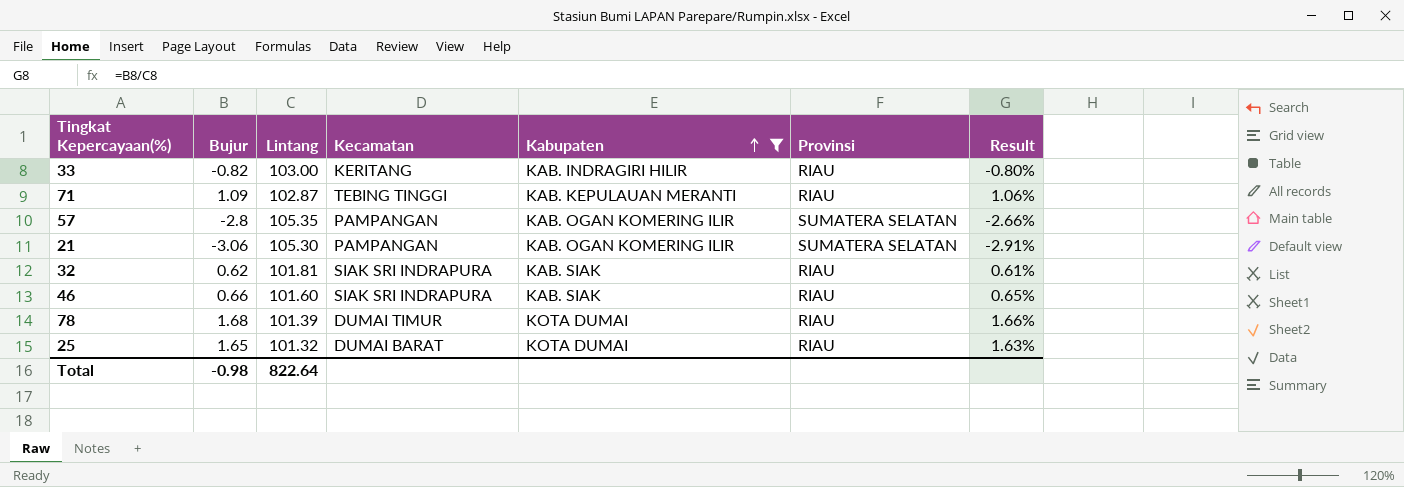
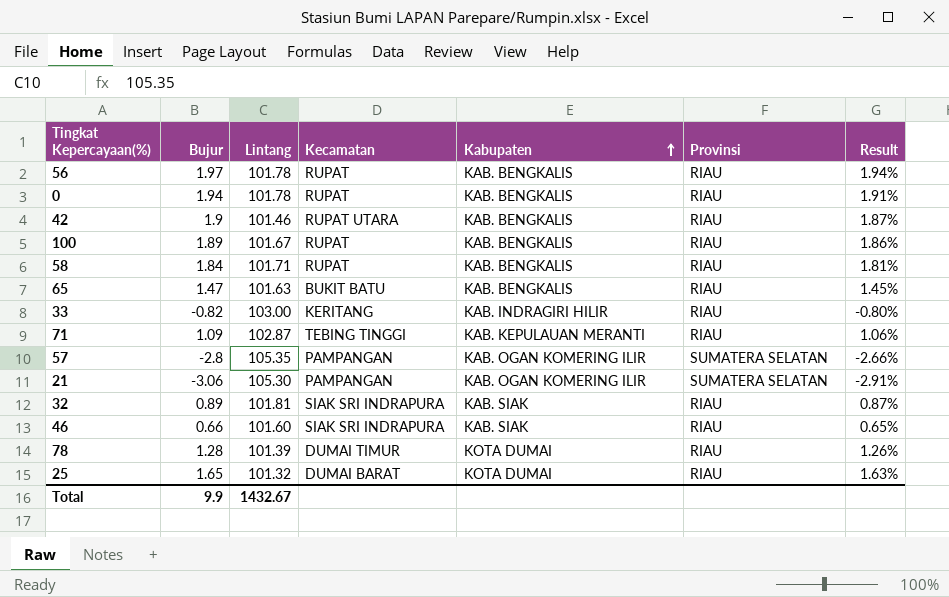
filter: Kabupaten != KAB. BENGKALIS -> none
32 | Bujur: 0.62 -> 0.89
32 | Result: 0.61% -> 0.87%
78 | Bujur: 1.68 -> 1.28
78 | Result: 1.66% -> 1.26%
Total | Bujur: -0.98 -> 9.9
Total | Lintang: 822.64 -> 1432.67

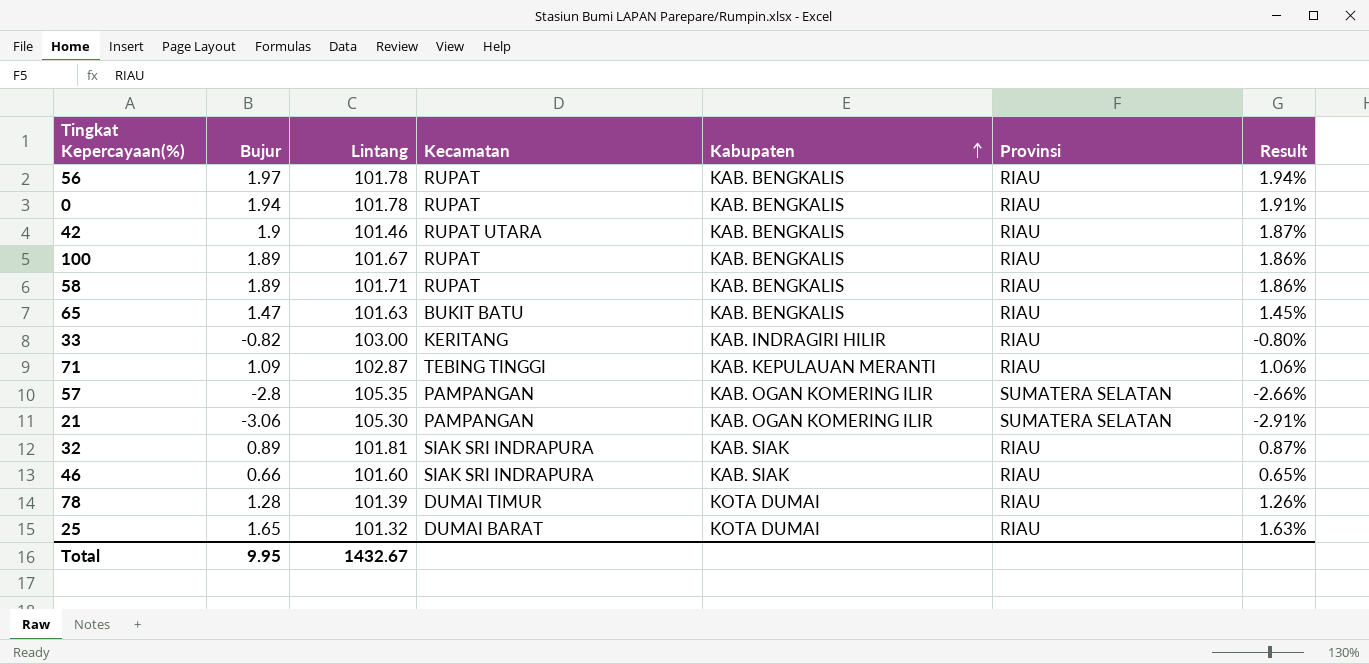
58 | Bujur: 1.84 -> 1.89
58 | Result: 1.81% -> 1.86%
Total | Bujur: 9.9 -> 9.95

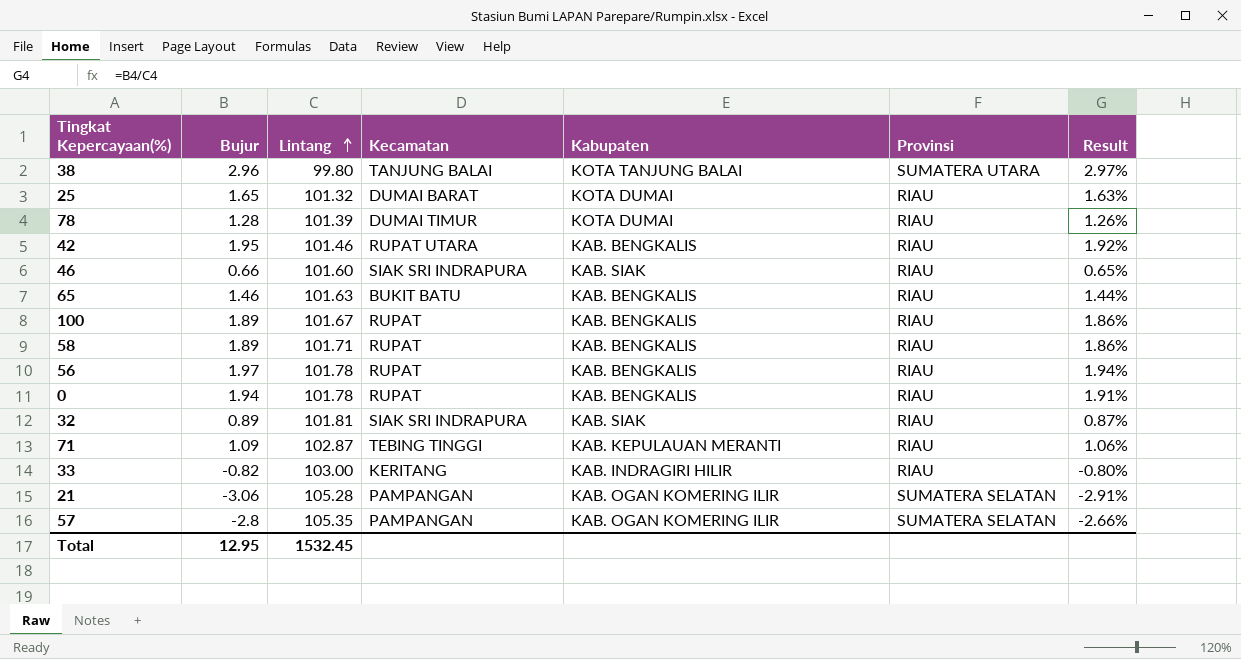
row order: Kabupaten ascending -> Lintang ascending
row 38: none -> 2.96 | 99.80 | TANJUNG BALAI | KOTA TANJUNG BALAI | SUMATERA UTARA | 2.97%
42 | Bujur: 1.9 -> 1.95
42 | Result: 1.87% -> 1.92%
65 | Bujur: 1.47 -> 1.46
65 | Result: 1.45% -> 1.44%
21 | Lintang: 105.30 -> 105.28
Total | Bujur: 9.95 -> 12.95
Total | Lintang: 1432.67 -> 1532.45

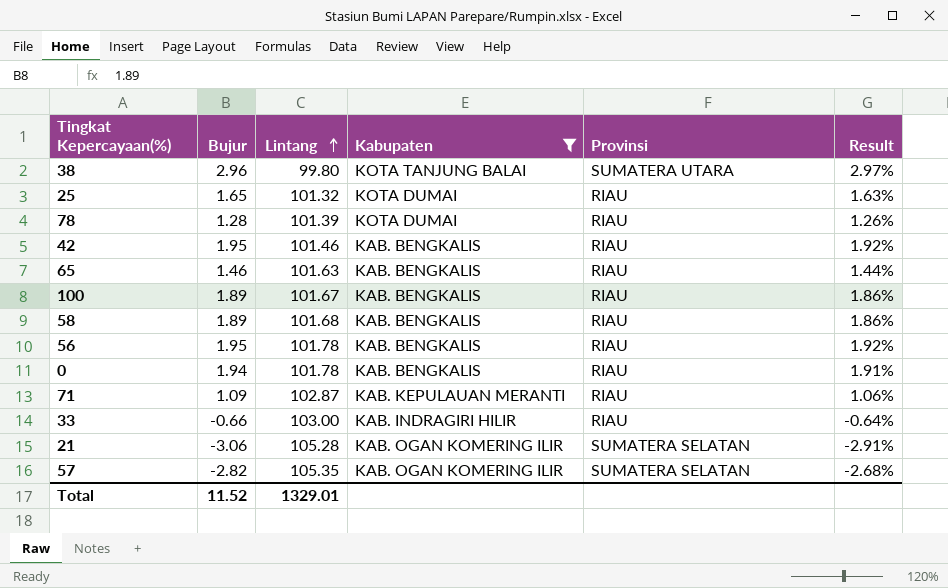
filter: none -> Kabupaten != KAB. SIAK
column Kecamatan | position: 4 -> none
58 | Lintang: 101.71 -> 101.68
56 | Bujur: 1.97 -> 1.95
56 | Result: 1.94% -> 1.92%
33 | Bujur: -0.82 -> -0.66
33 | Result: -0.80% -> -0.64%
57 | Bujur: -2.8 -> -2.82
57 | Result: -2.66% -> -2.68%
Total | Bujur: 12.95 -> 11.52
Total | Lintang: 1532.45 -> 1329.01

